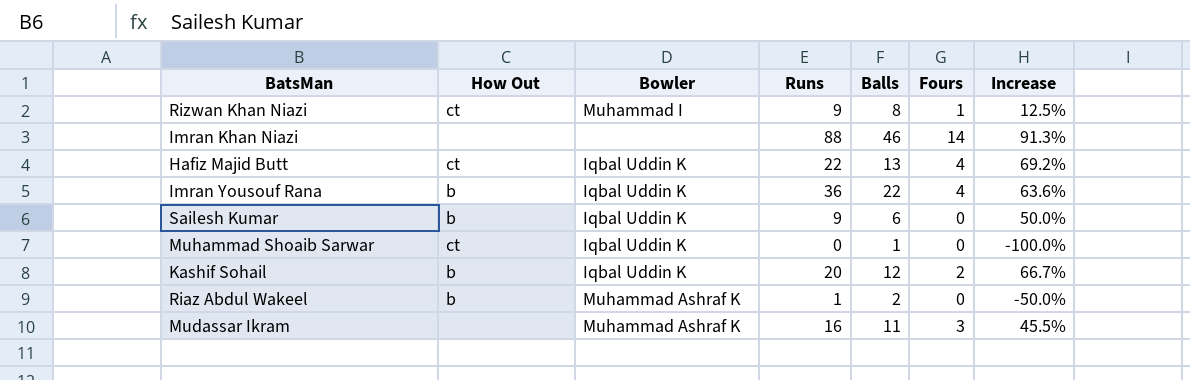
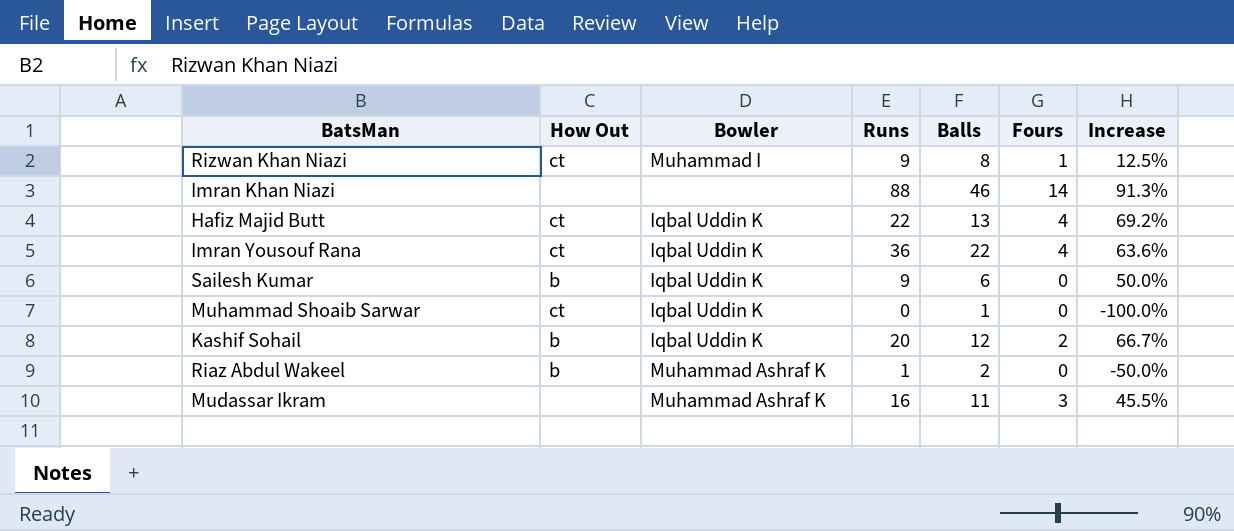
Imran Yousouf Rana | How Out: b -> ct

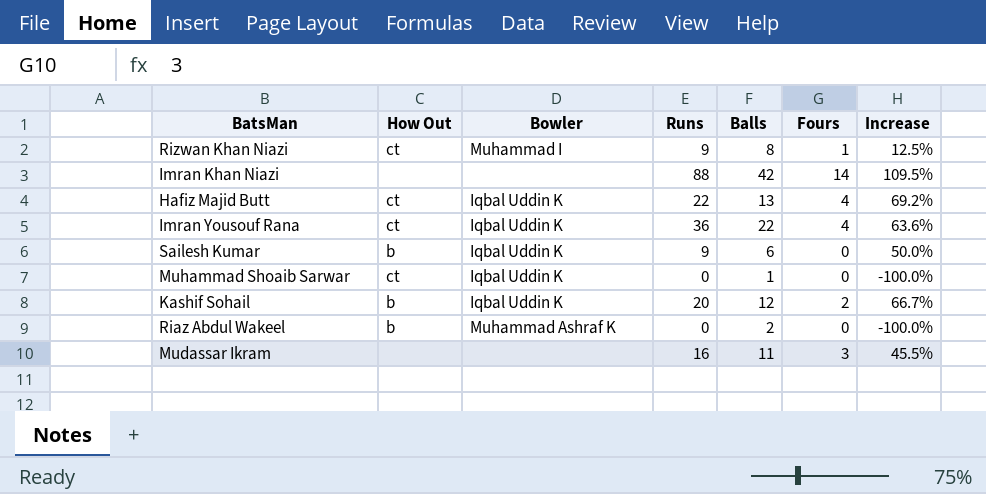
Imran Khan Niazi | Balls: 46 -> 42
Imran Khan Niazi | Increase: 91.3% -> 109.5%
Riaz Abdul Wakeel | Runs: 1 -> 0
Riaz Abdul Wakeel | Increase: -50.0% -> -100.0%
Mudassar Ikram | Bowler: Muhammad Ashraf K -> none

